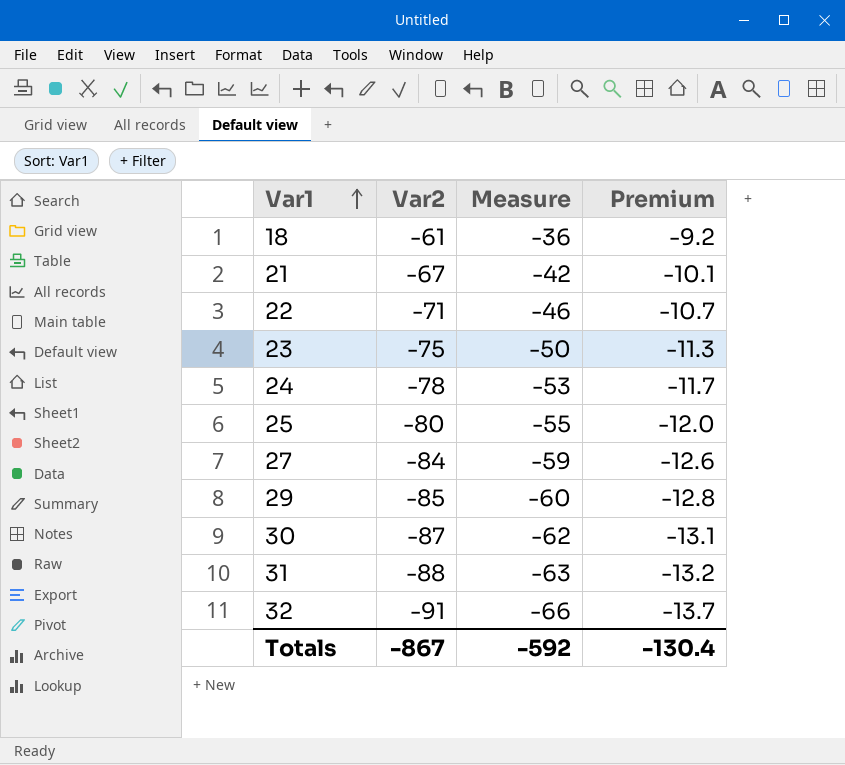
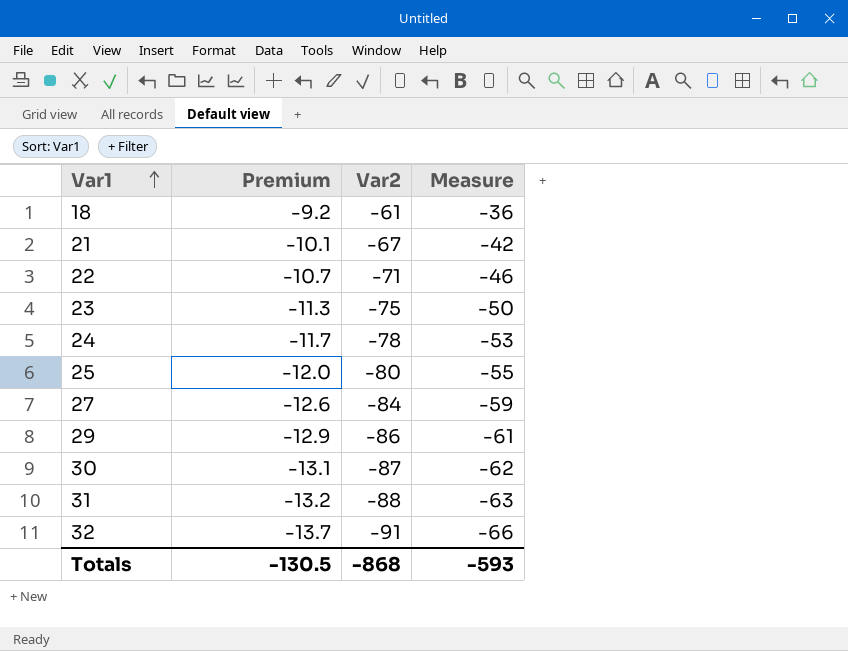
column Premium | position: 4 -> 2
29 | Premium: -12.8 -> -12.9
29 | Var2: -85 -> -86
29 | Measure: -60 -> -61
Totals | Premium: -130.4 -> -130.5
Totals | Var2: -867 -> -868
Totals | Measure: -592 -> -593

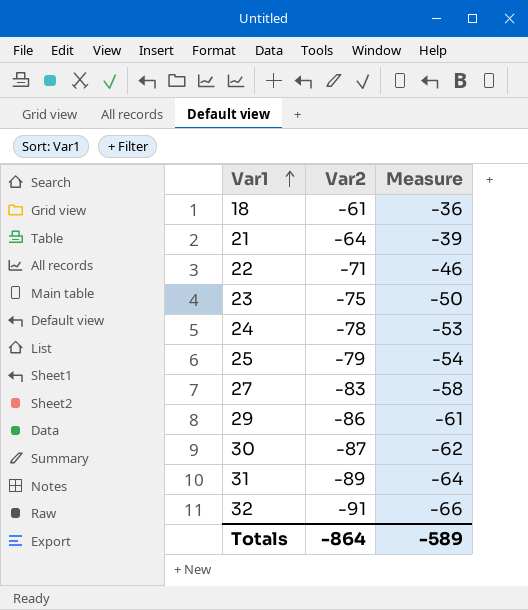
column Premium | formula: [Var2] * 0.15 -> none
21 | Var2: -67 -> -64
21 | Measure: -42 -> -39
25 | Var2: -80 -> -79
25 | Measure: -55 -> -54
27 | Var2: -84 -> -83
27 | Measure: -59 -> -58
31 | Var2: -88 -> -89
31 | Measure: -63 -> -64
Totals | Var2: -868 -> -864
Totals | Measure: -593 -> -589

